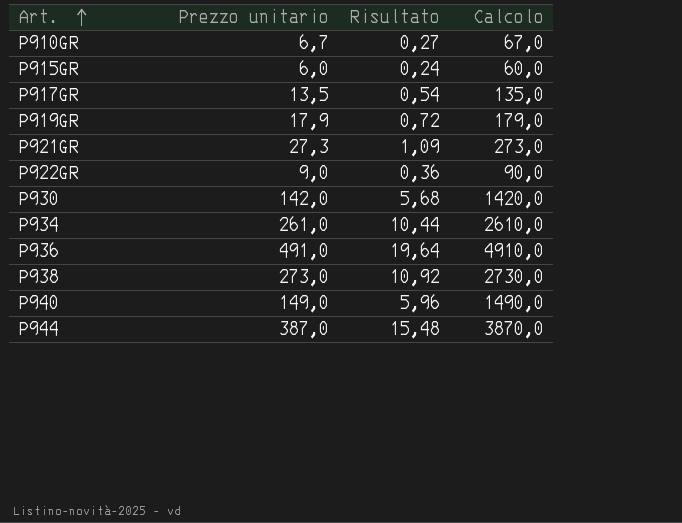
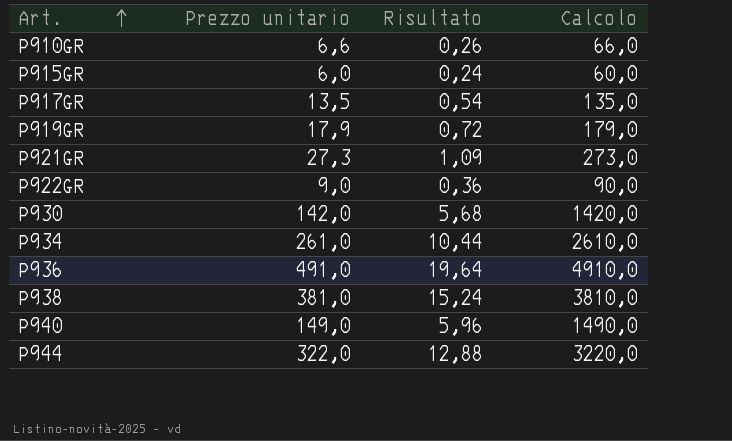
P910GR | Prezzo unitario: 6,7 -> 6,6
P910GR | Risultato: 0,27 -> 0,26
P910GR | Calcolo: 67,0 -> 66,0
P938 | Prezzo unitario: 273,0 -> 381,0
P938 | Risultato: 10,92 -> 15,24
P938 | Calcolo: 2730,0 -> 3810,0
P944 | Prezzo unitario: 387,0 -> 322,0
P944 | Risultato: 15,48 -> 12,88
P944 | Calcolo: 3870,0 -> 3220,0

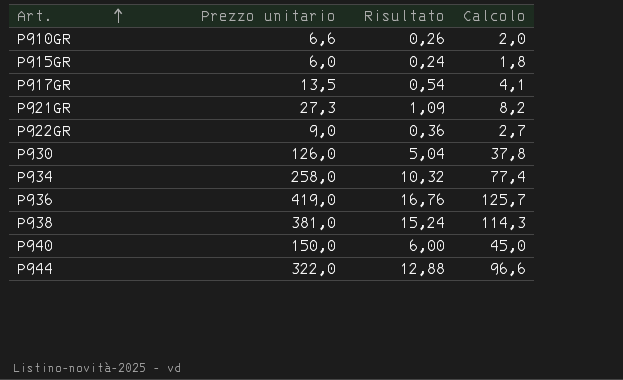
column Calcolo | formula: [Prezzo unitario] * 10 -> [Prezzo unitario] * 0,3
row P919GR: 17,9 | 0,72 | 179,0 -> none
P930 | Prezzo unitario: 142,0 -> 126,0
P930 | Risultato: 5,68 -> 5,04
P934 | Prezzo unitario: 261,0 -> 258,0
P934 | Risultato: 10,44 -> 10,32
P936 | Prezzo unitario: 491,0 -> 419,0
P936 | Risultato: 19,64 -> 16,76
P940 | Prezzo unitario: 149,0 -> 150,0
P940 | Risultato: 5,96 -> 6,00

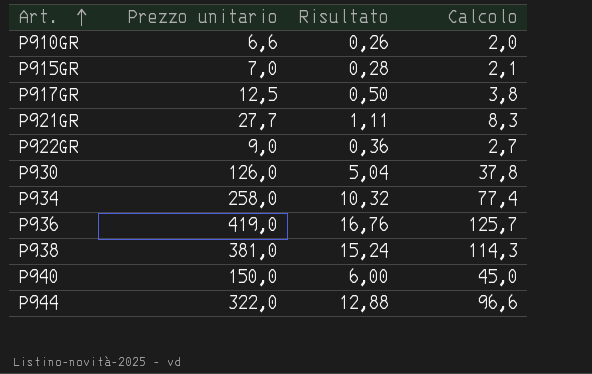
P915GR | Prezzo unitario: 6,0 -> 7,0
P915GR | Risultato: 0,24 -> 0,28
P915GR | Calcolo: 1,8 -> 2,1
P917GR | Prezzo unitario: 13,5 -> 12,5
P917GR | Risultato: 0,54 -> 0,50
P917GR | Calcolo: 4,1 -> 3,8
P921GR | Prezzo unitario: 27,3 -> 27,7
P921GR | Risultato: 1,09 -> 1,11
P921GR | Calcolo: 8,2 -> 8,3

